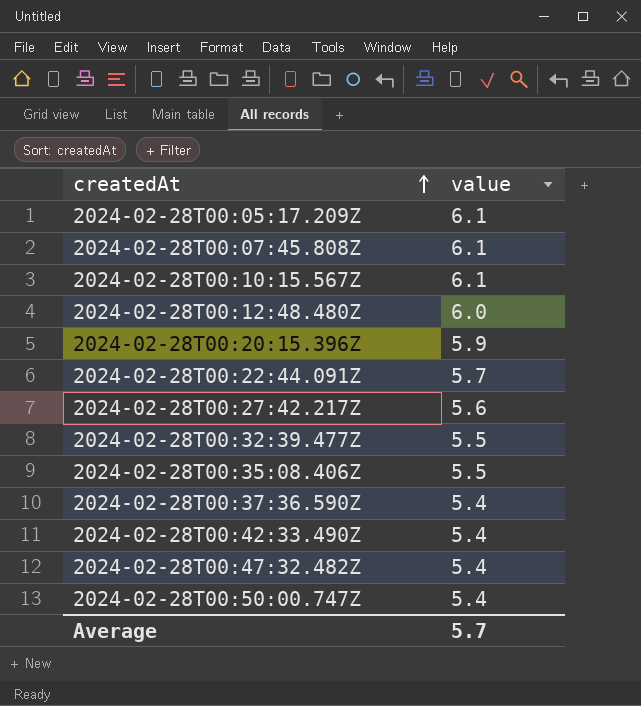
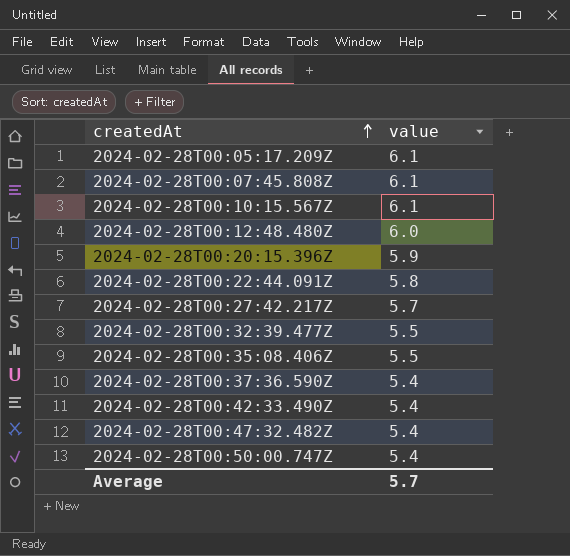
2024-02-28T00:22:44.091Z | value: 5.7 -> 5.8
2024-02-28T00:27:42.217Z | value: 5.6 -> 5.7

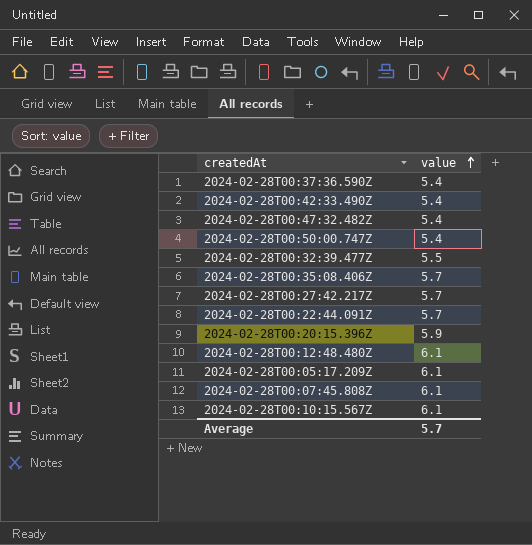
row order: createdAt ascending -> value ascending
2024-02-28T00:35:08.406Z | value: 5.5 -> 5.7
2024-02-28T00:22:44.091Z | value: 5.8 -> 5.7
2024-02-28T00:12:48.480Z | value: 6.0 -> 6.1

